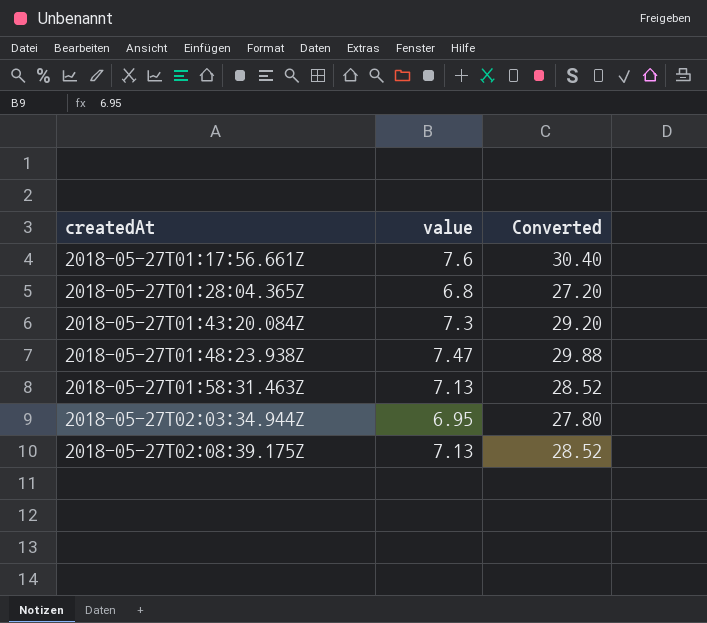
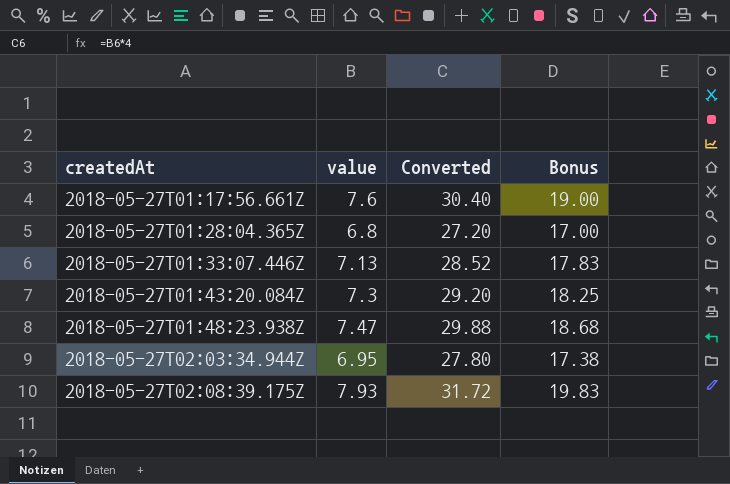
column Bonus | formula: none -> [value] * 2.5
row 2018-05-27T01:58:31.463Z: 7.13 | 28.52 -> none
row 2018-05-27T01:33:07.446Z: none -> 7.13 | 28.52 | 17.83
2018-05-27T02:08:39.175Z | value: 7.13 -> 7.93
2018-05-27T02:08:39.175Z | Converted: 28.52 -> 31.72

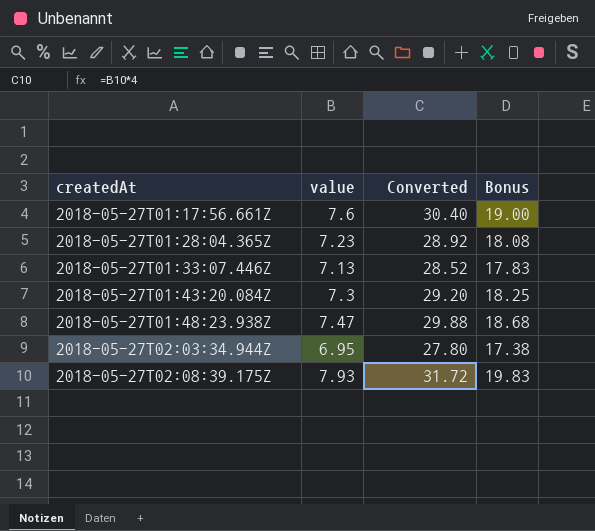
2018-05-27T01:28:04.365Z | value: 6.8 -> 7.23
2018-05-27T01:28:04.365Z | Converted: 27.20 -> 28.92
2018-05-27T01:28:04.365Z | Bonus: 17.00 -> 18.08

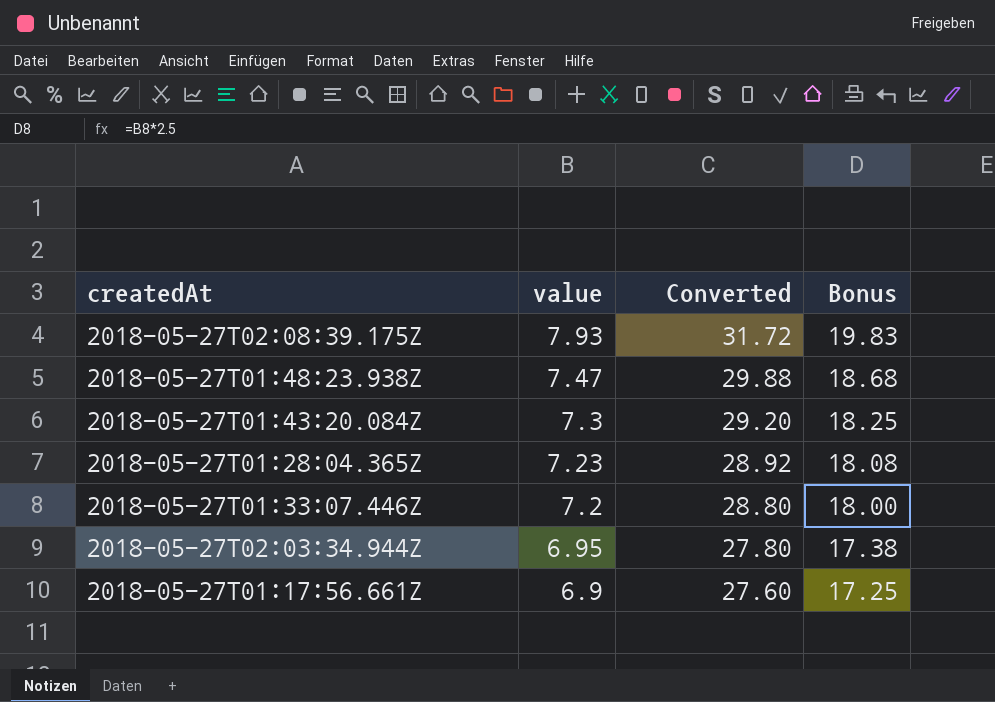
row order: createdAt ascending -> value descending
2018-05-27T01:33:07.446Z | value: 7.13 -> 7.2
2018-05-27T01:33:07.446Z | Converted: 28.52 -> 28.80
2018-05-27T01:33:07.446Z | Bonus: 17.83 -> 18.00
2018-05-27T01:17:56.661Z | value: 7.6 -> 6.9
2018-05-27T01:17:56.661Z | Converted: 30.40 -> 27.60
2018-05-27T01:17:56.661Z | Bonus: 19.00 -> 17.25

